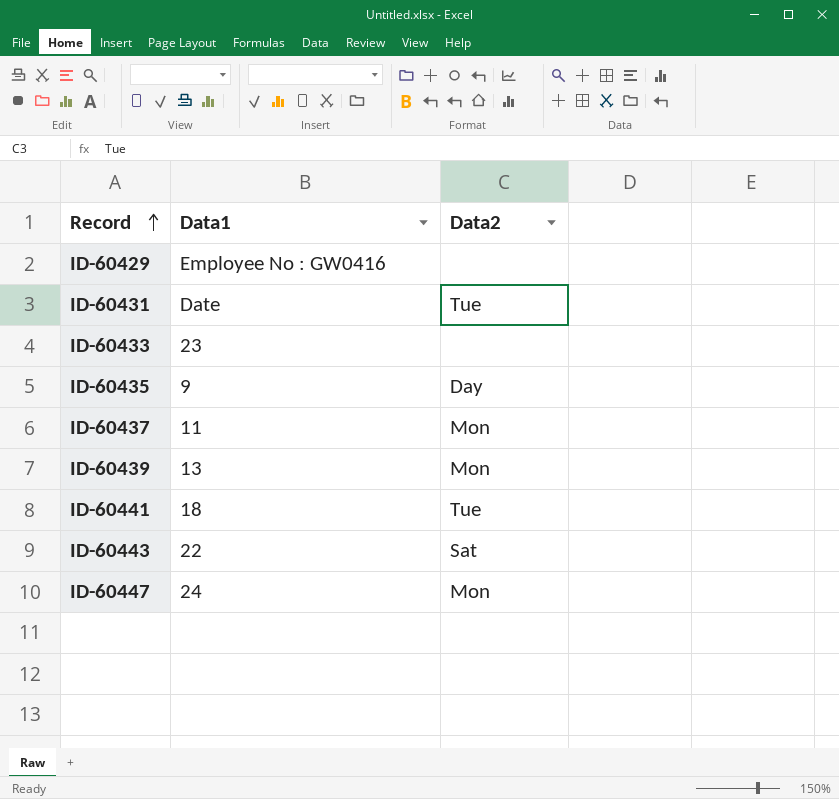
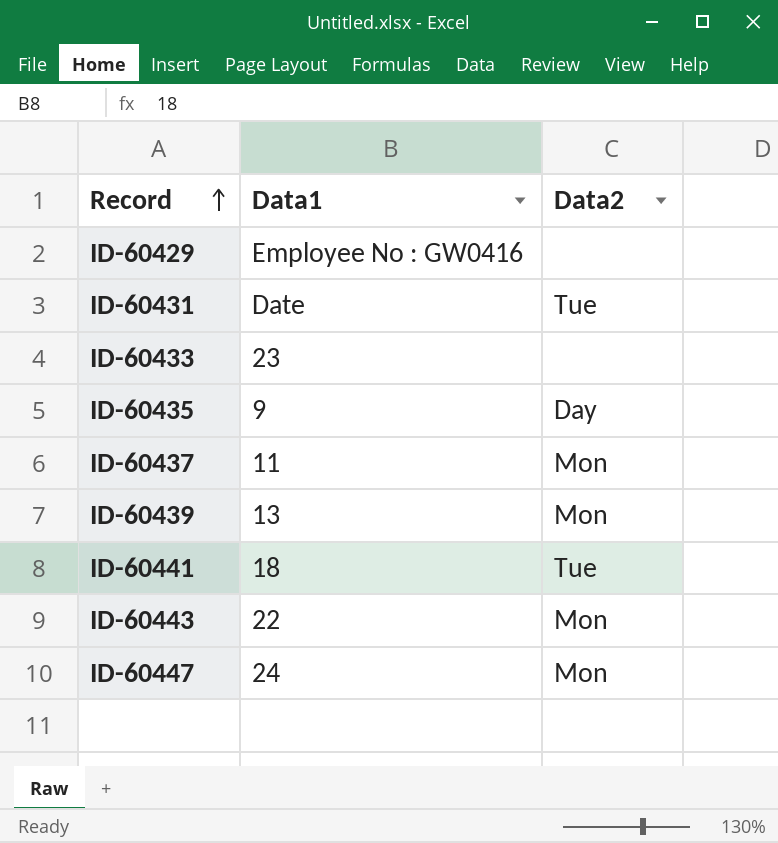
ID-60443 | Data2: Sat -> Mon

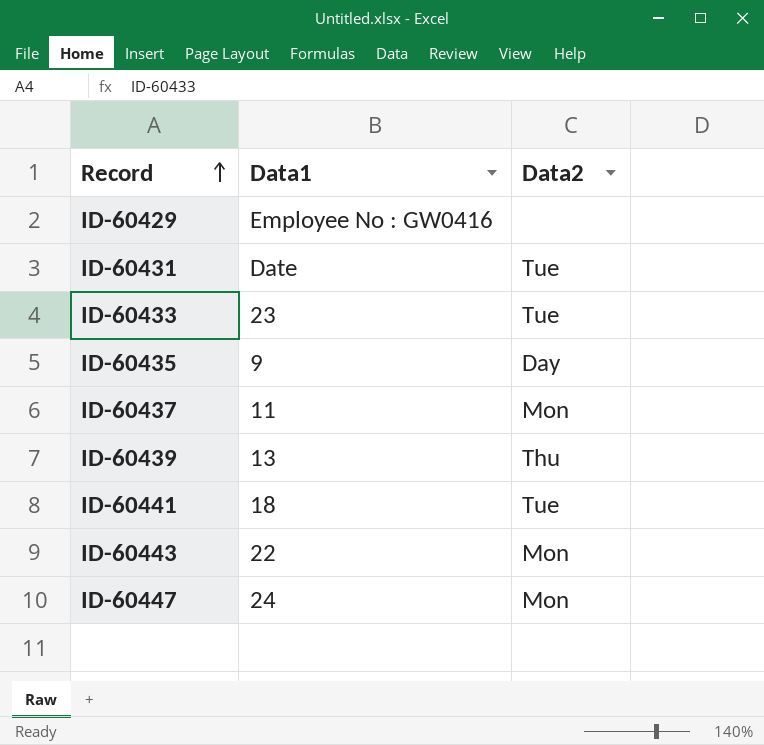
ID-60433 | Data2: none -> Tue
ID-60439 | Data2: Mon -> Thu

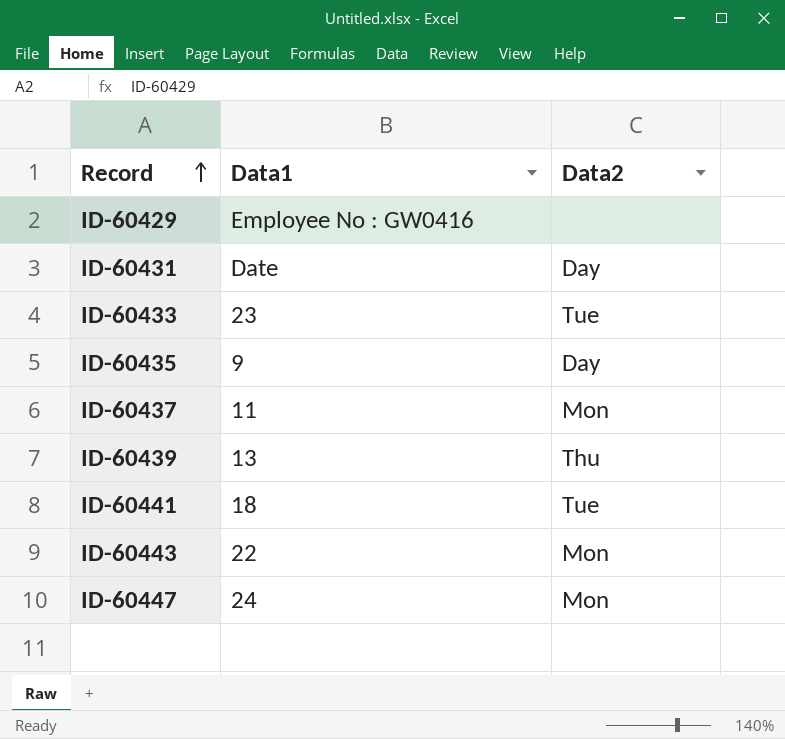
ID-60431 | Data2: Tue -> Day

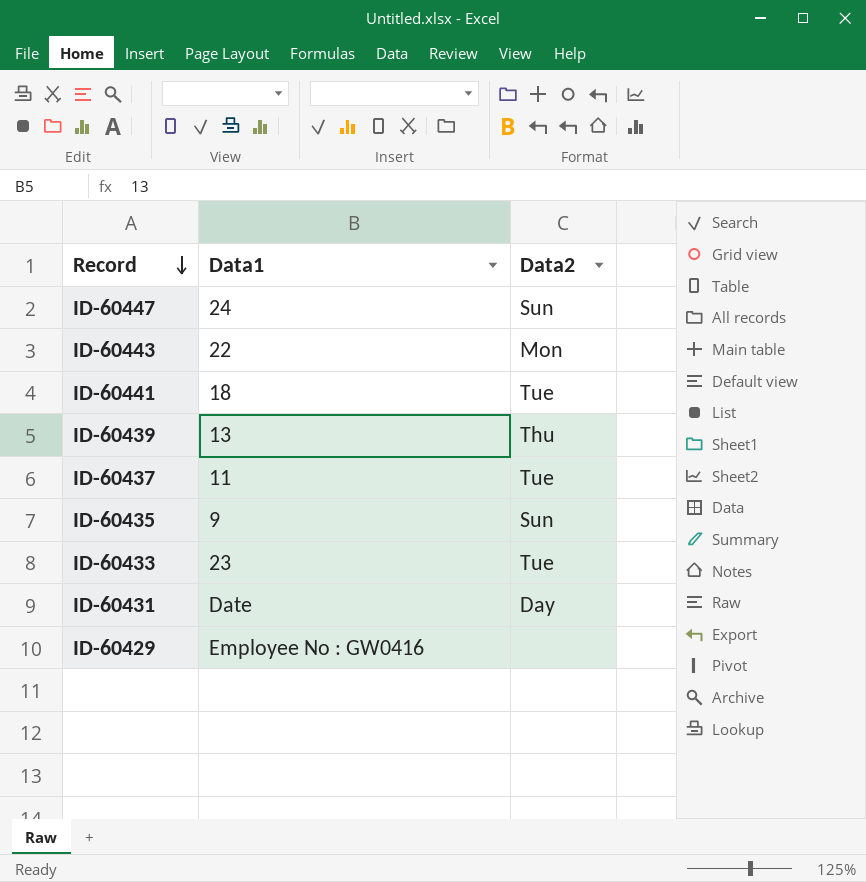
row order: Record ascending -> Record descending
ID-60447 | Data2: Mon -> Sun
ID-60437 | Data2: Mon -> Tue
ID-60435 | Data2: Day -> Sun

